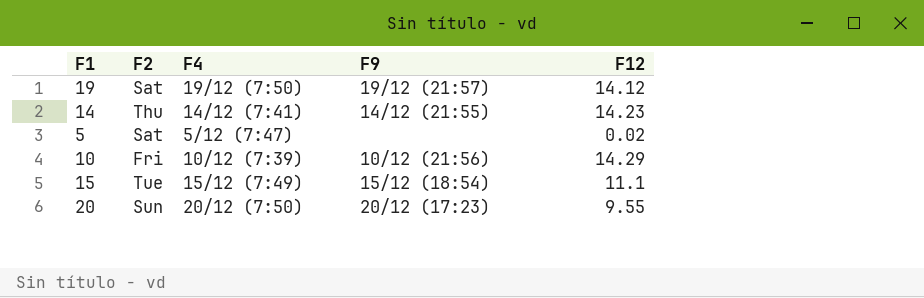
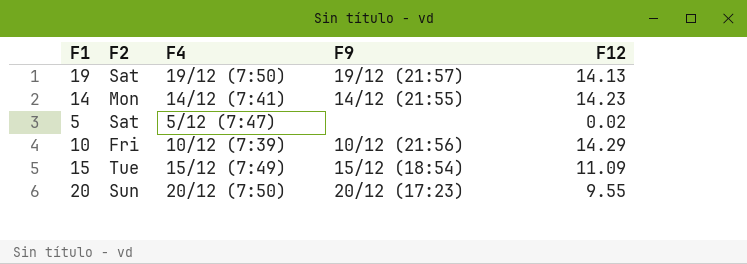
19 | F12: 14.12 -> 14.13
14 | F2: Thu -> Mon
15 | F12: 11.1 -> 11.09

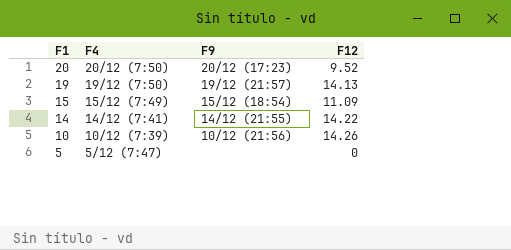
row order: none -> F1 descending
column F2 | position: 2 -> none
20 | F12: 9.55 -> 9.52
14 | F12: 14.23 -> 14.22
10 | F12: 14.29 -> 14.26
5 | F12: 0.02 -> 0

